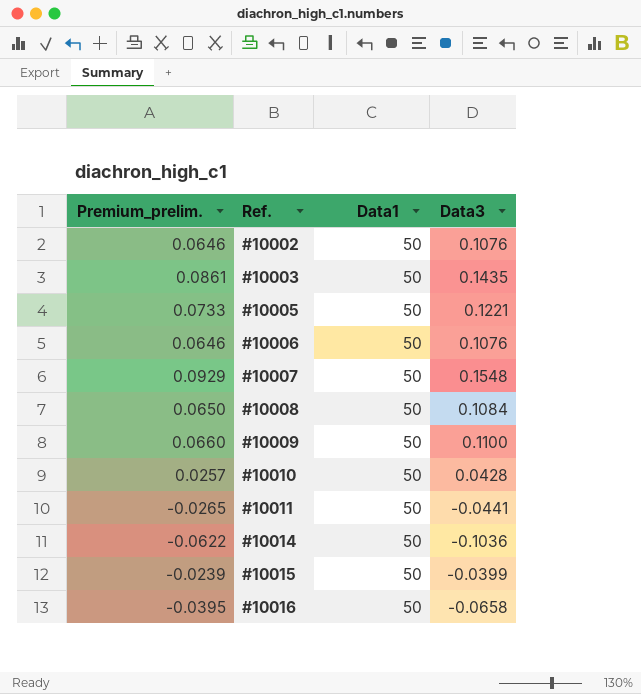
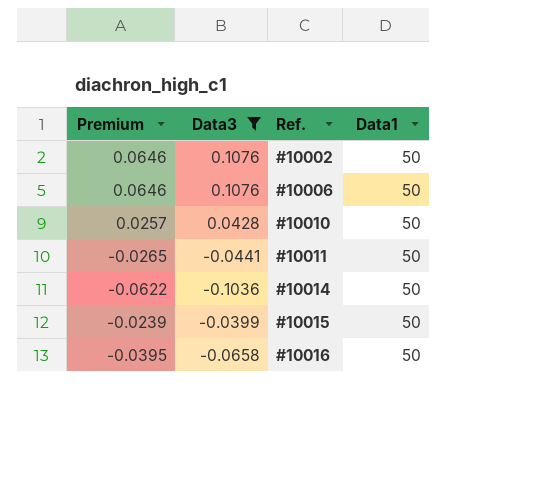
filter: none -> Data3 <= 0.1076
column name: Premium_prelim. -> Premium
column Data3 | position: 4 -> 2

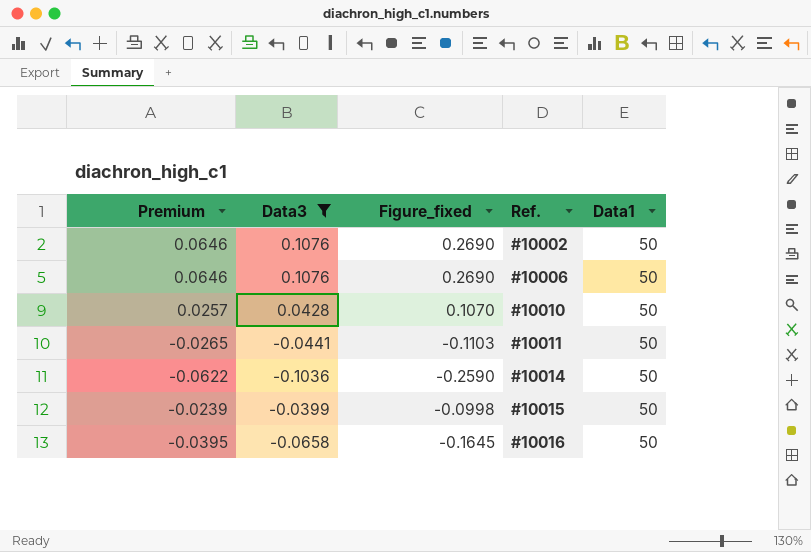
column Figure_fixed | formula: none -> [Data3] * 2.5

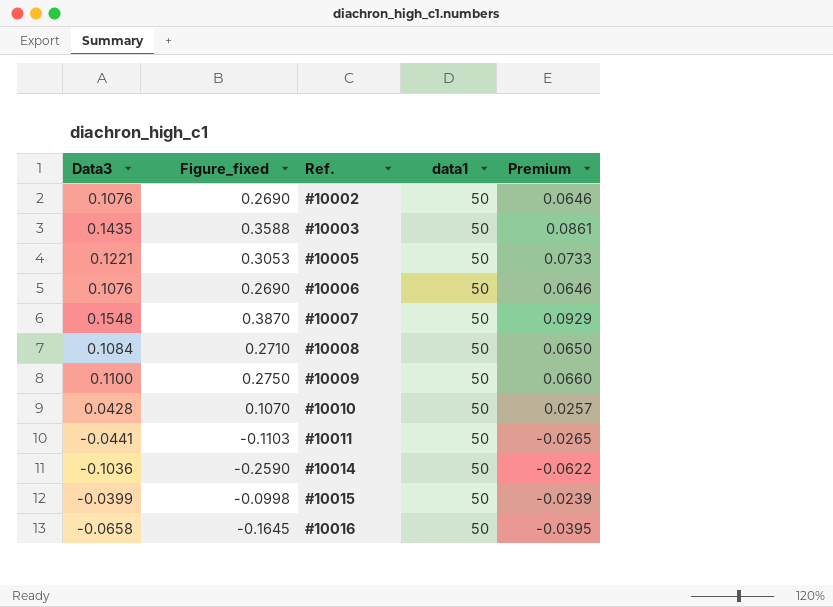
filter: Data3 <= 0.1076 -> none
column name: Data1 -> data1
column Premium | position: 1 -> 5

